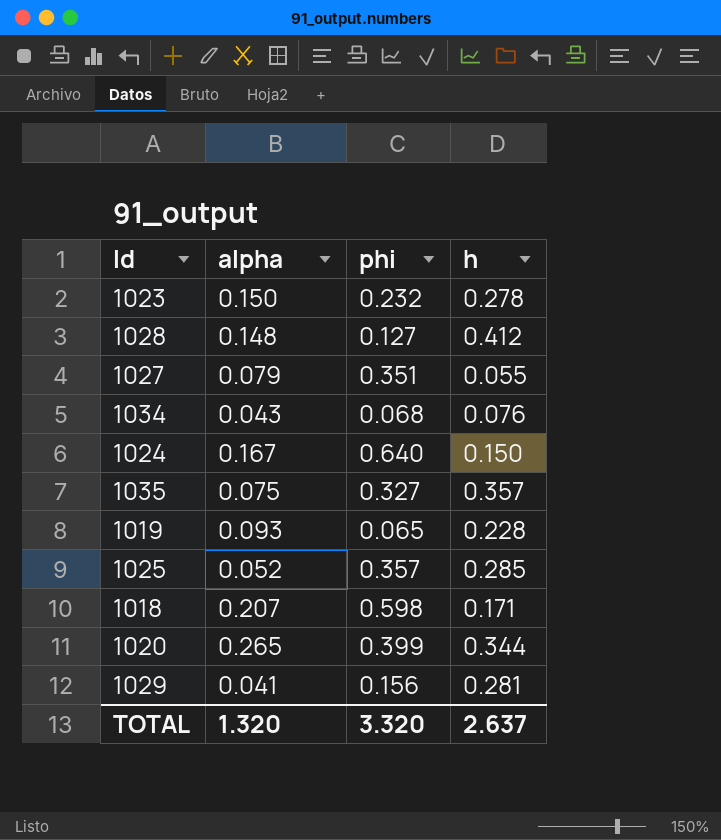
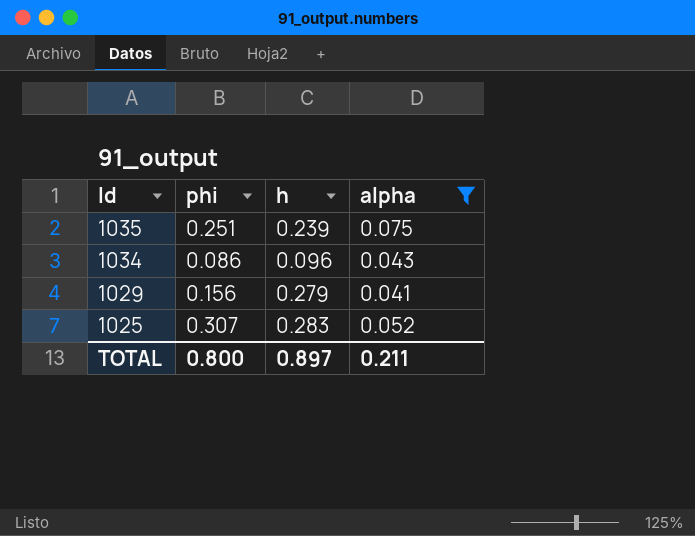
filter: none -> alpha <= 0.075
row order: none -> Id descending
column alpha | position: 2 -> 4
1035 | phi: 0.327 -> 0.251
1035 | h: 0.357 -> 0.239
1034 | phi: 0.068 -> 0.086
1034 | h: 0.076 -> 0.096
1029 | h: 0.281 -> 0.279
1025 | phi: 0.357 -> 0.307
1025 | h: 0.285 -> 0.283
TOTAL | phi: 3.320 -> 0.800
TOTAL | h: 2.637 -> 0.897
TOTAL | alpha: 1.320 -> 0.211

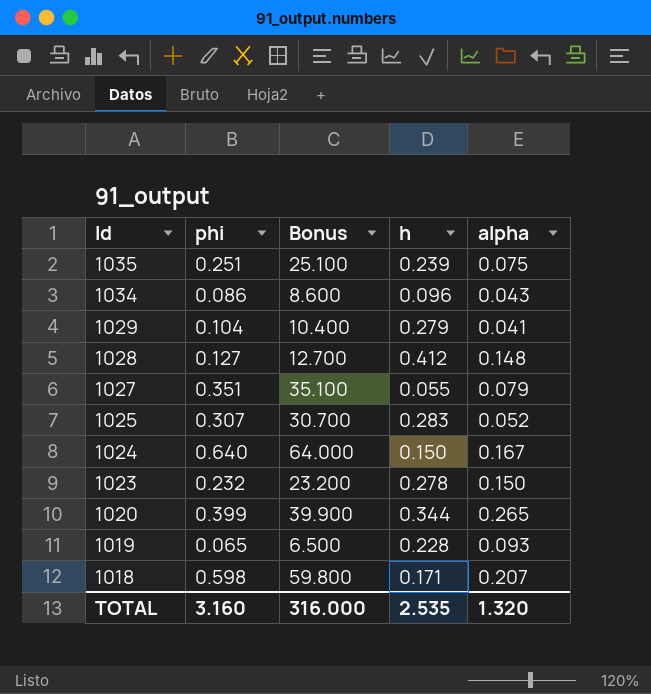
filter: alpha <= 0.075 -> none
column Bonus | formula: none -> [phi] * 100
1029 | phi: 0.156 -> 0.104
TOTAL | phi: 0.800 -> 3.160
TOTAL | h: 0.897 -> 2.535
TOTAL | alpha: 0.211 -> 1.320

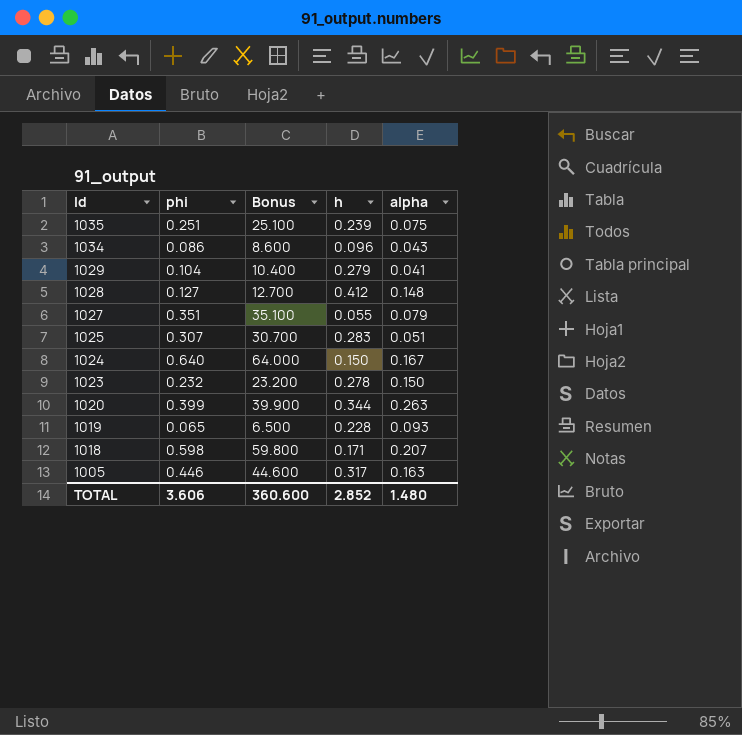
1025 | alpha: 0.052 -> 0.051
1020 | alpha: 0.265 -> 0.263
row 1005: none -> 0.446 | 44.600 | 0.317 | 0.163
TOTAL | phi: 3.160 -> 3.606
TOTAL | Bonus: 316.000 -> 360.600
TOTAL | h: 2.535 -> 2.852
TOTAL | alpha: 1.320 -> 1.480

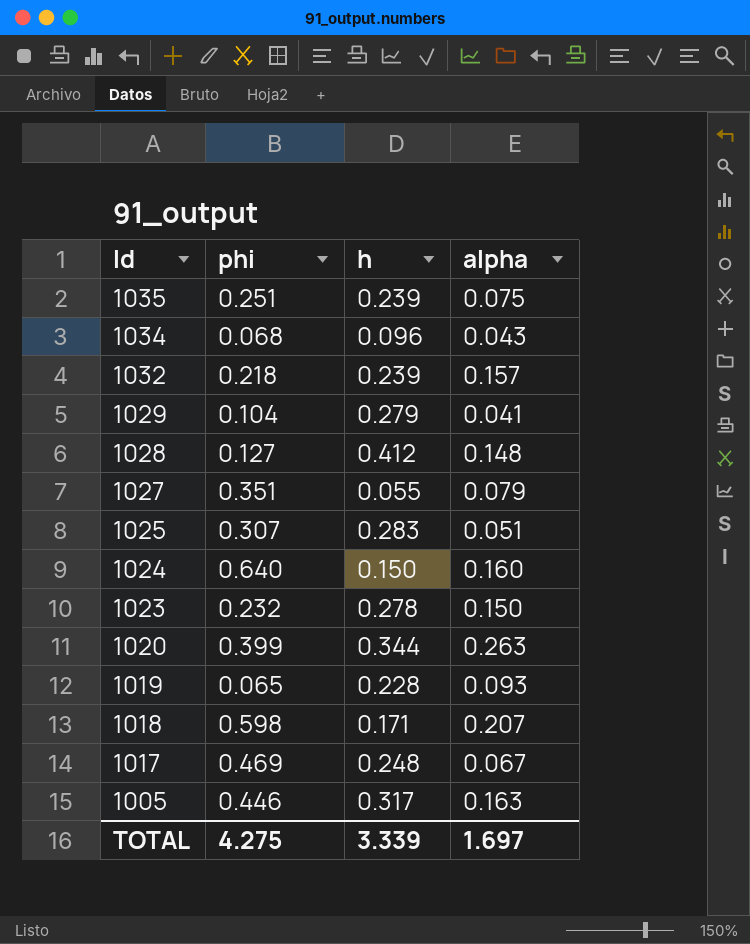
column Bonus | formula: [phi] * 100 -> none
1034 | phi: 0.086 -> 0.068
row 1032: none -> 0.218 | 0.239 | 0.157
1024 | alpha: 0.167 -> 0.160
row 1017: none -> 0.469 | 0.248 | 0.067
TOTAL | phi: 3.606 -> 4.275
TOTAL | h: 2.852 -> 3.339
TOTAL | alpha: 1.480 -> 1.697

